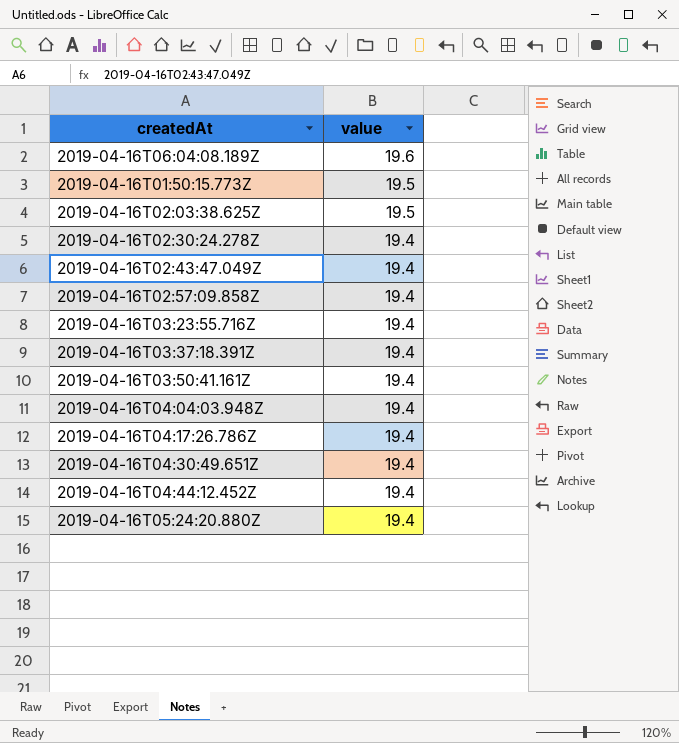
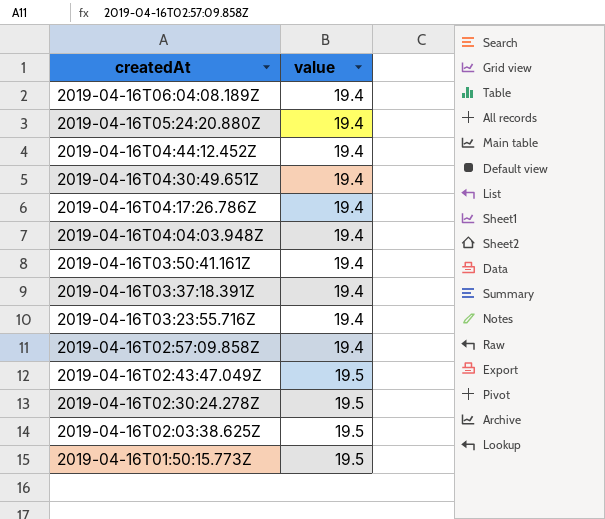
row order: value descending -> createdAt descending
2019-04-16T06:04:08.189Z | value: 19.6 -> 19.4
2019-04-16T02:43:47.049Z | value: 19.4 -> 19.5
2019-04-16T02:30:24.278Z | value: 19.4 -> 19.5

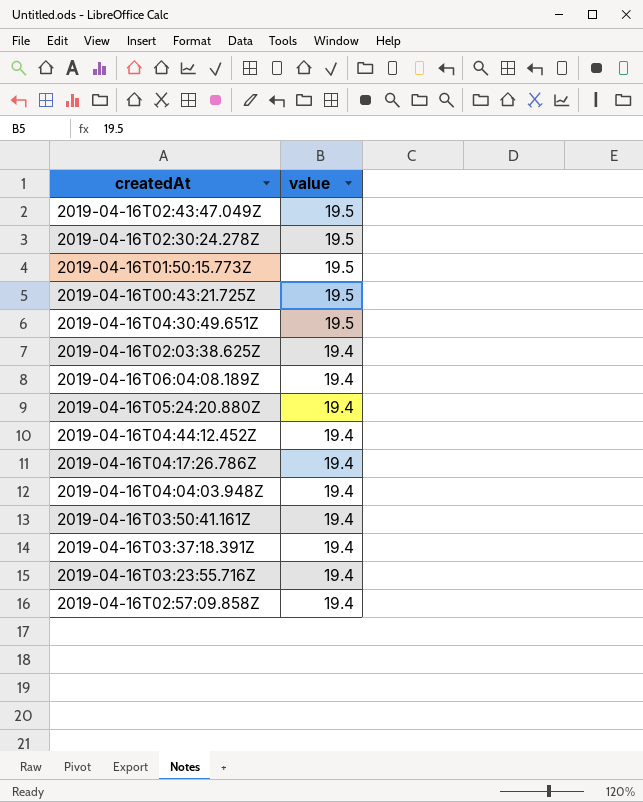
row order: createdAt descending -> value descending
row 2019-04-16T00:43:21.725Z: none -> 19.5
2019-04-16T04:30:49.651Z | value: 19.4 -> 19.5
2019-04-16T02:03:38.625Z | value: 19.5 -> 19.4

